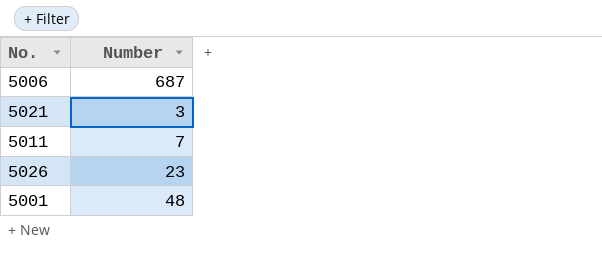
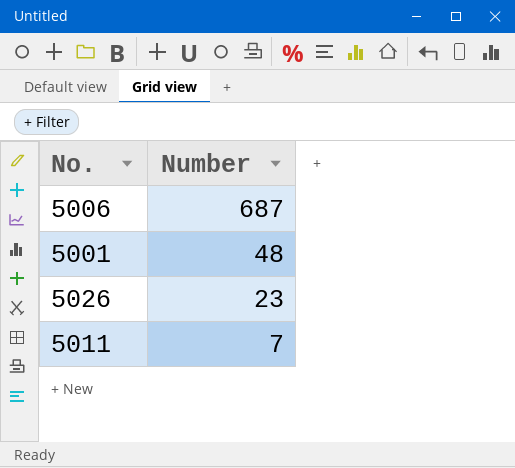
row order: none -> Number descending
row 5021: 3 -> none

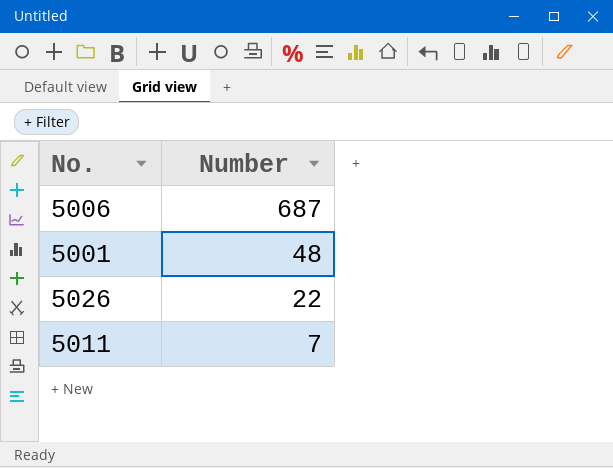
5026 | Number: 23 -> 22

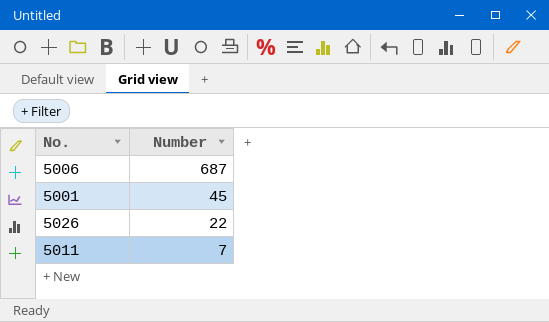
5001 | Number: 48 -> 45

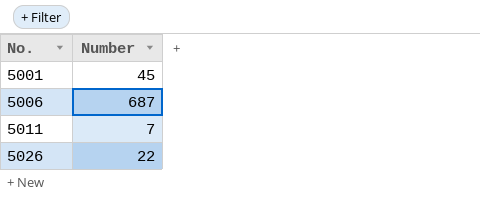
row order: Number descending -> No. ascending

